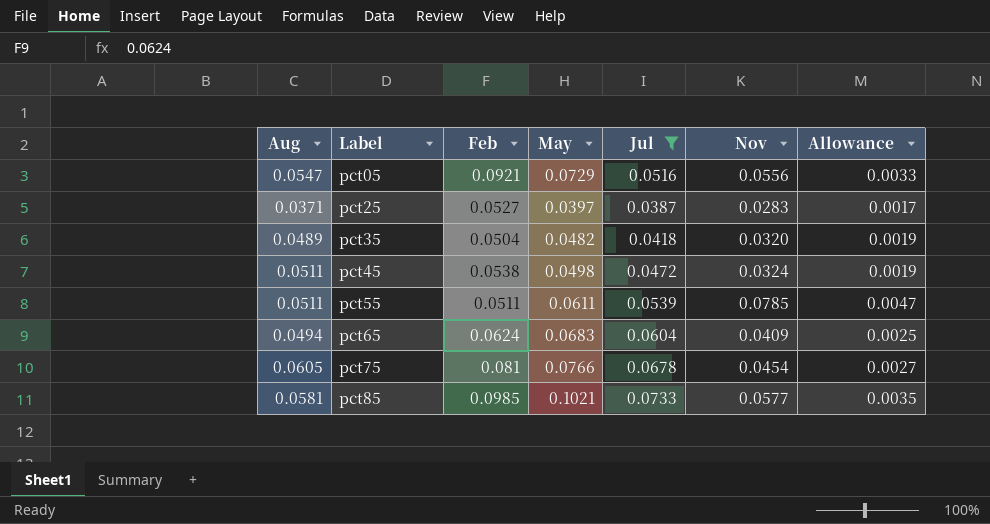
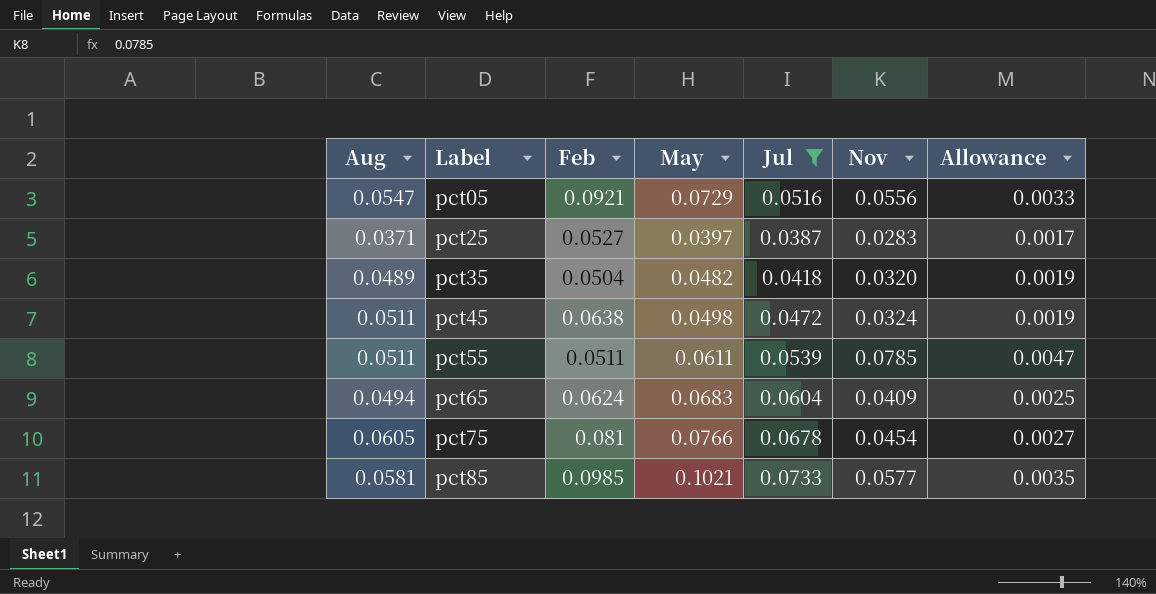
pct45 | Feb: 0.0538 -> 0.0638

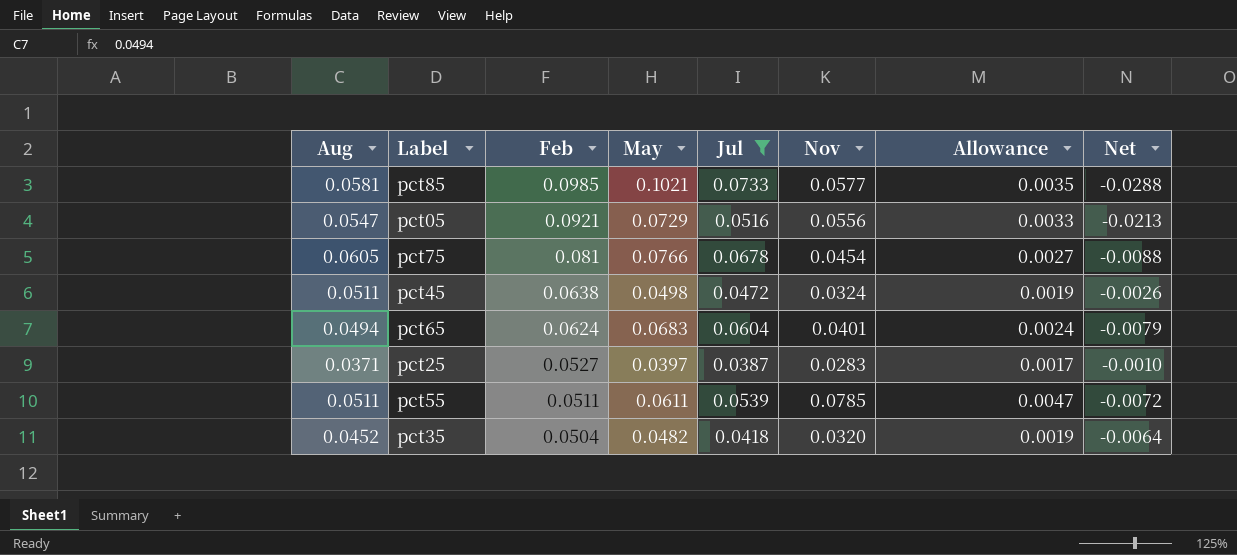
row order: Label ascending -> Feb descending
column Net | formula: none -> [Jul] - [May]
pct65 | Nov: 0.0409 -> 0.0401
pct65 | Allowance: 0.0025 -> 0.0024
pct35 | Aug: 0.0489 -> 0.0452

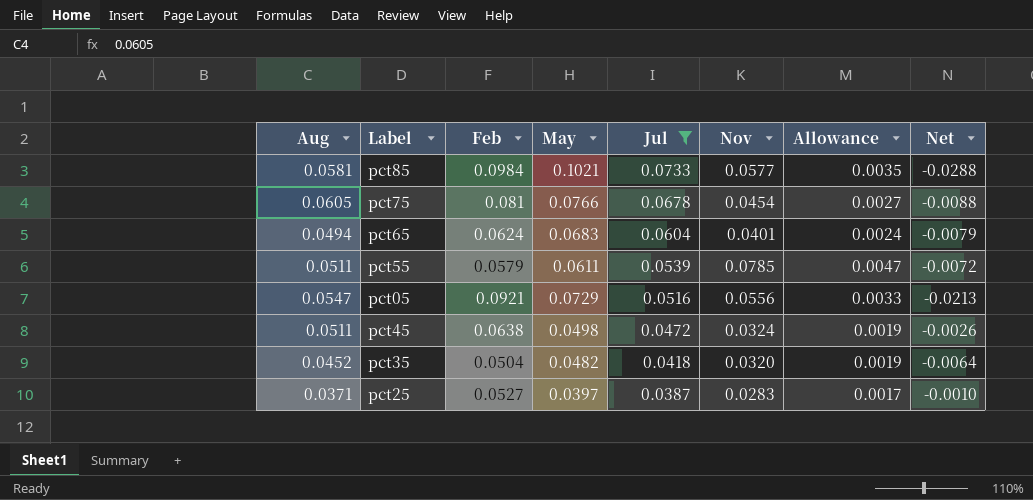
row order: Feb descending -> Jul descending
pct85 | Feb: 0.0985 -> 0.0984
pct55 | Feb: 0.0511 -> 0.0579

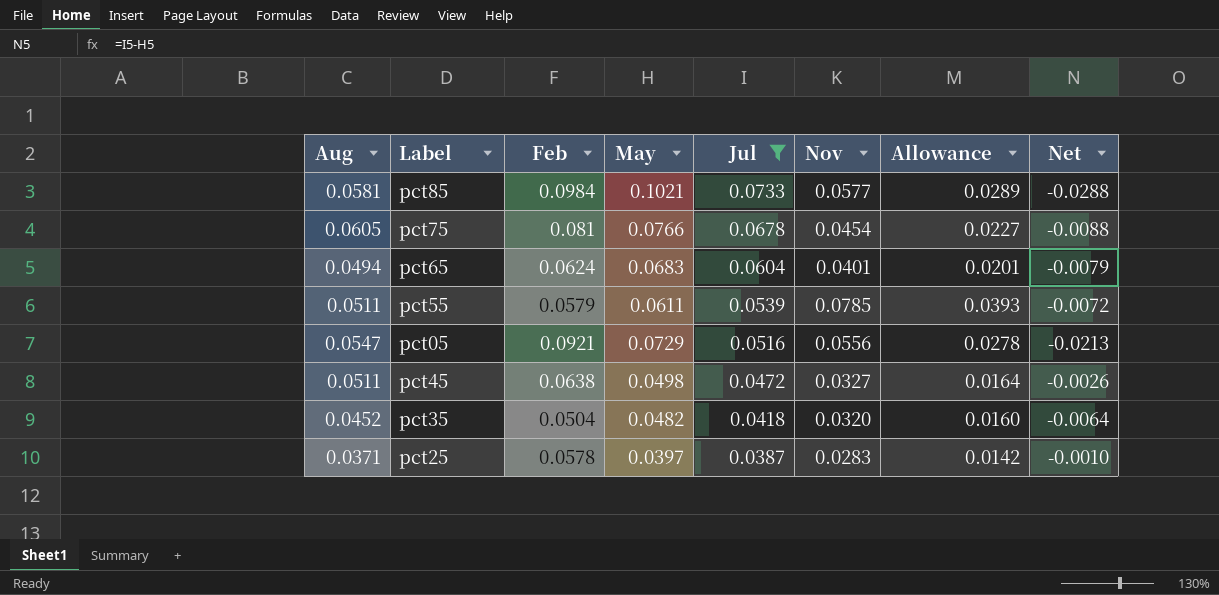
column Allowance | formula: [Nov] * 0.06 -> [Nov] * 0.5
pct45 | Nov: 0.0324 -> 0.0327
pct25 | Feb: 0.0527 -> 0.0578

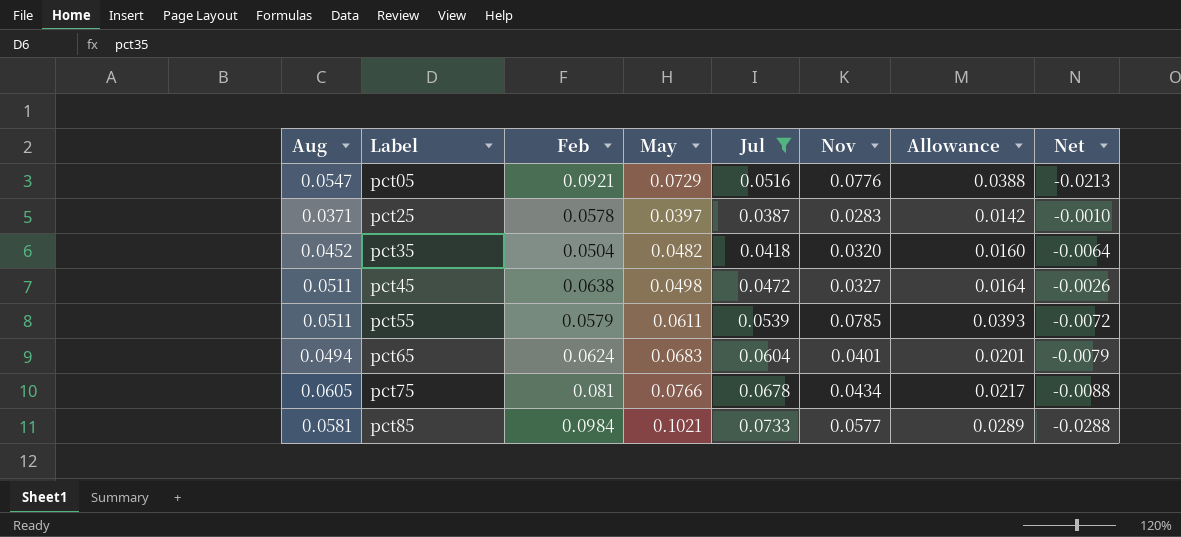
row order: Jul descending -> Label ascending
pct05 | Nov: 0.0556 -> 0.0776
pct05 | Allowance: 0.0278 -> 0.0388
pct75 | Nov: 0.0454 -> 0.0434
pct75 | Allowance: 0.0227 -> 0.0217

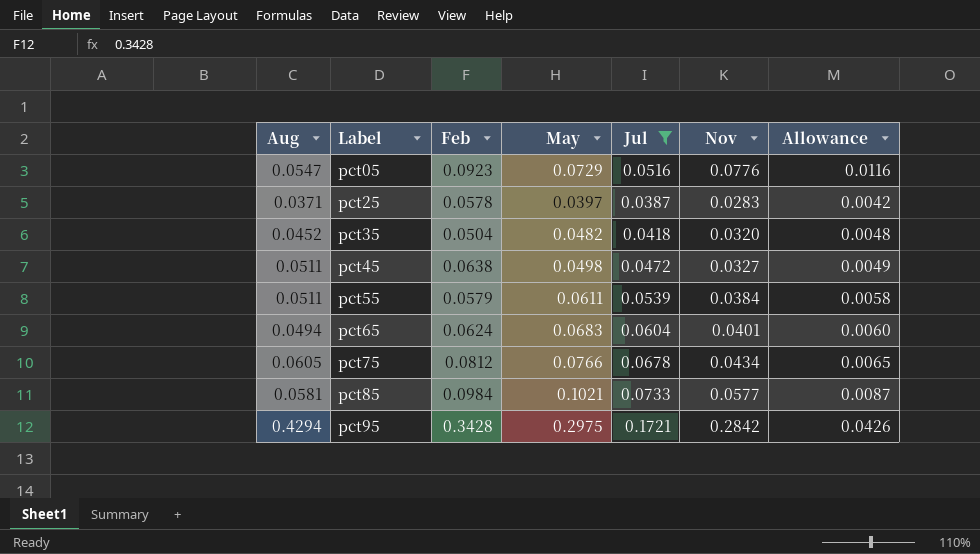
column Net | formula: [Jul] - [May] -> none
column Allowance | formula: [Nov] * 0.5 -> [Nov] * 0.15
pct05 | Feb: 0.0921 -> 0.0923
pct55 | Nov: 0.0785 -> 0.0384
pct75 | Feb: 0.081 -> 0.0812
row pct95: none -> 0.4294 | 0.3428 | 0.2975 | 0.1721 | 0.2842 | 0.0426

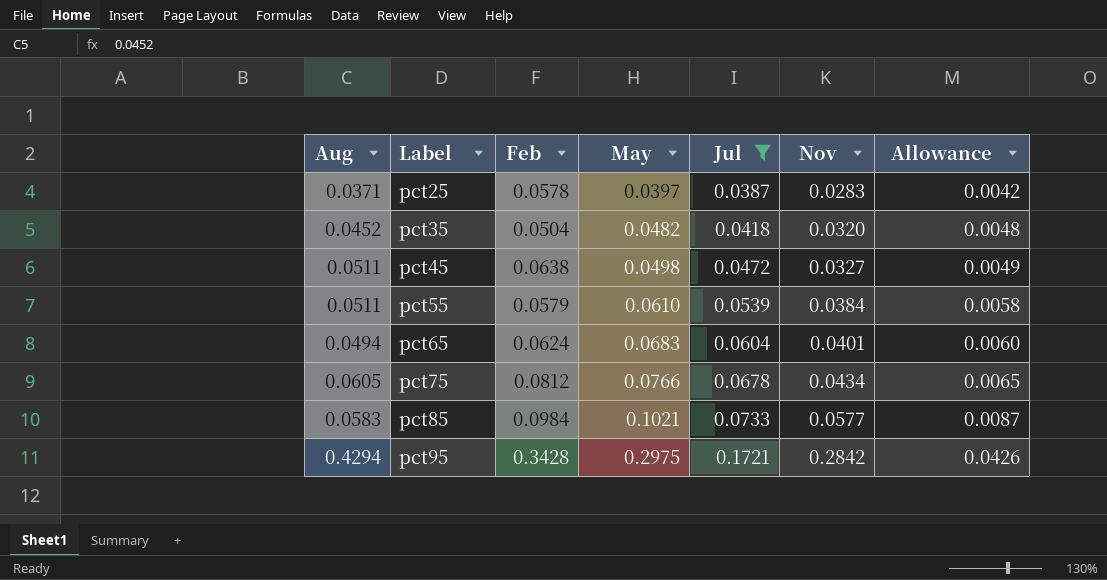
row pct05: 0.0547 | 0.0923 | 0.0729 | 0.0516 | 0.0776 | 0.0116 -> none
pct55 | May: 0.0611 -> 0.0610
pct85 | Aug: 0.0581 -> 0.0583

